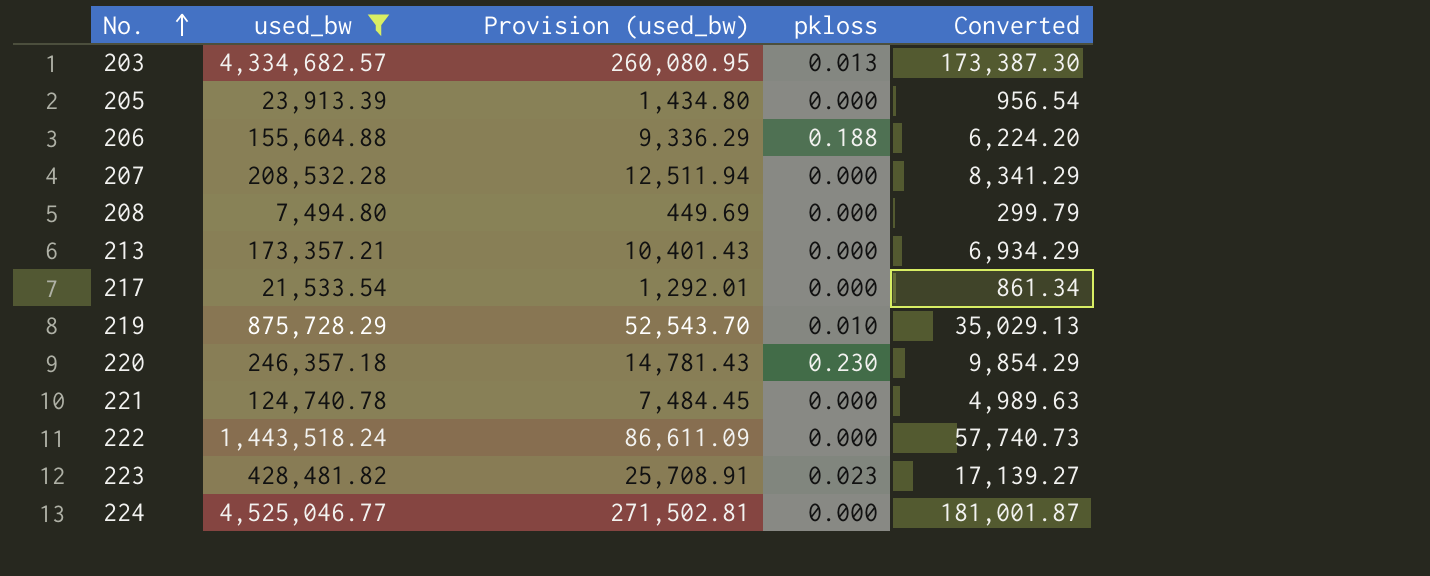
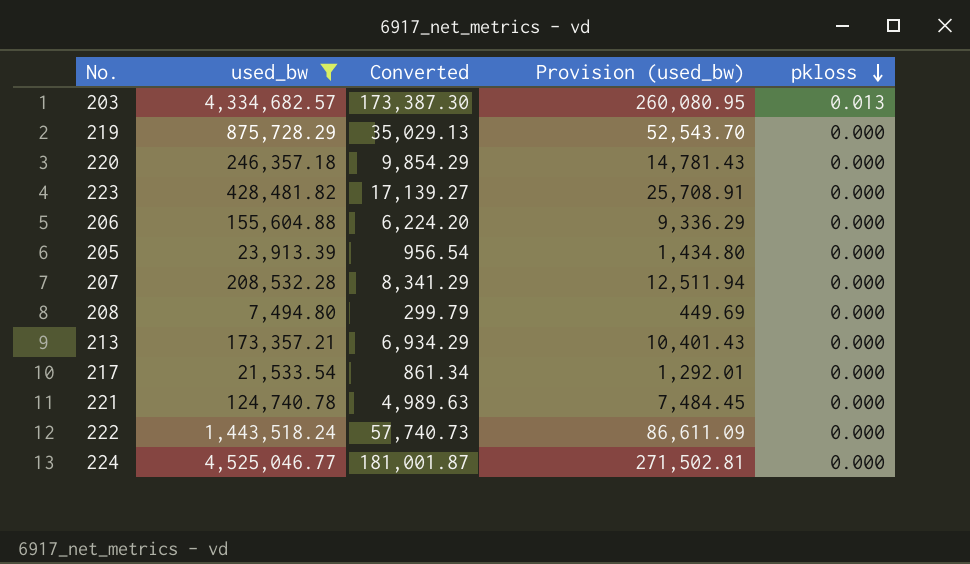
row order: No. ascending -> pkloss descending
column Converted | position: 5 -> 3
219 | pkloss: 0.010 -> 0.000
220 | pkloss: 0.230 -> 0.000
223 | pkloss: 0.023 -> 0.000
206 | pkloss: 0.188 -> 0.000

